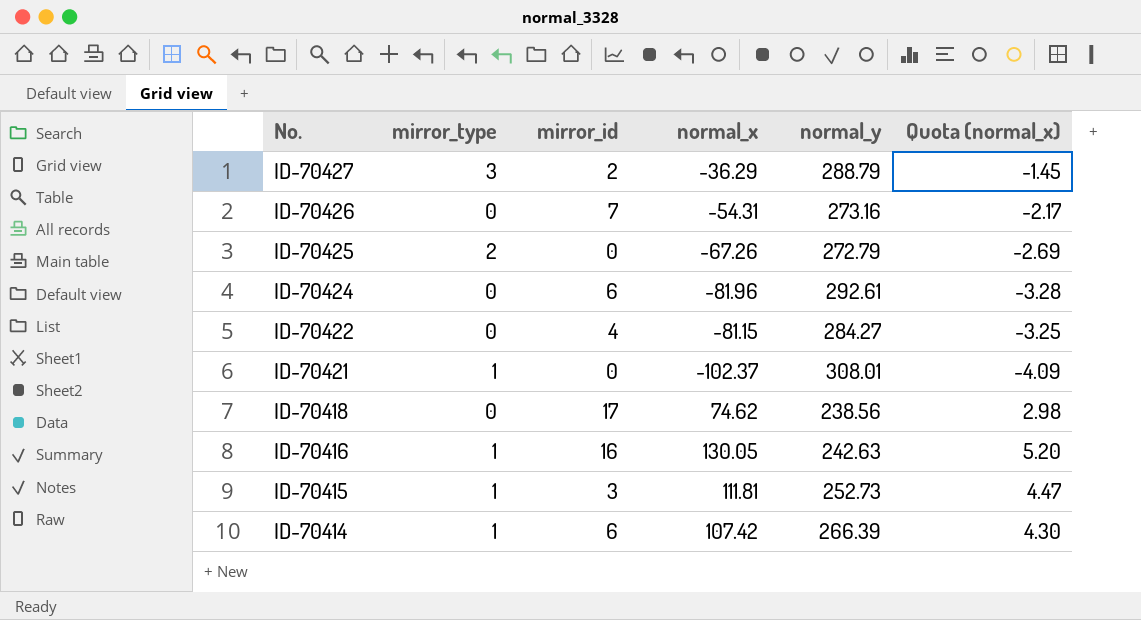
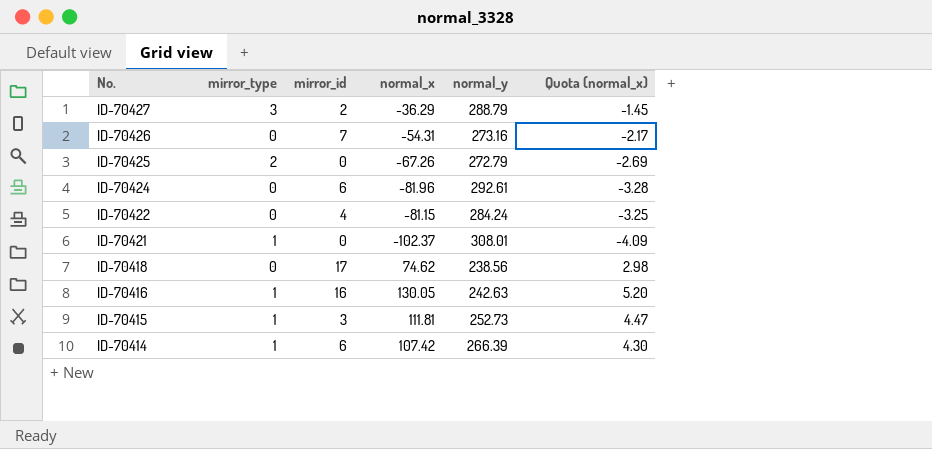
ID-70422 | normal_y: 284.27 -> 284.24

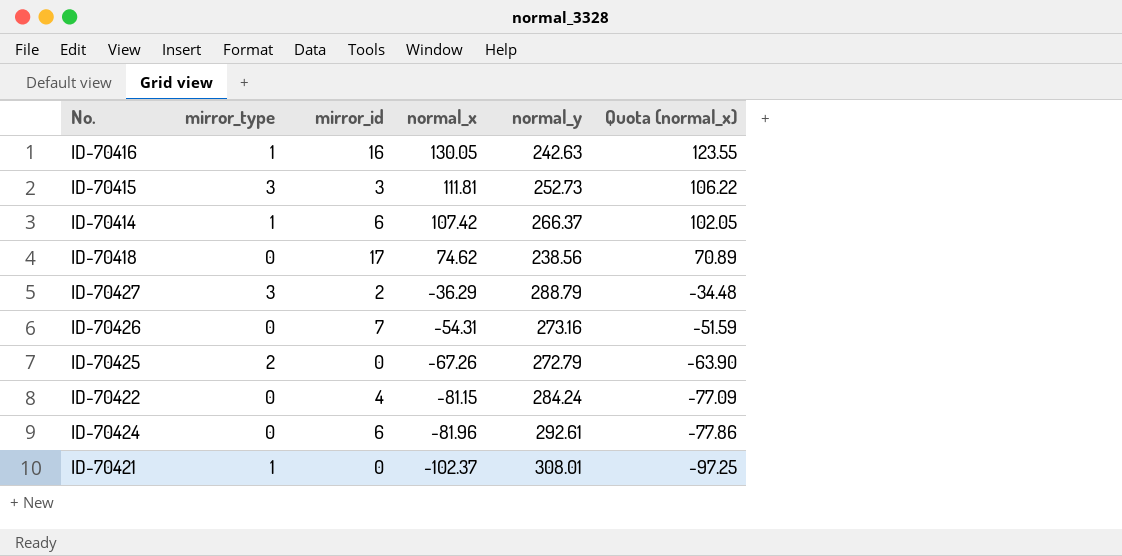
row order: No. descending -> normal_x descending
column Quota (normal_x) | formula: [normal_x] * 0.04 -> [normal_x] * 0.95
ID-70415 | mirror_type: 1 -> 3
ID-70414 | normal_y: 266.39 -> 266.37

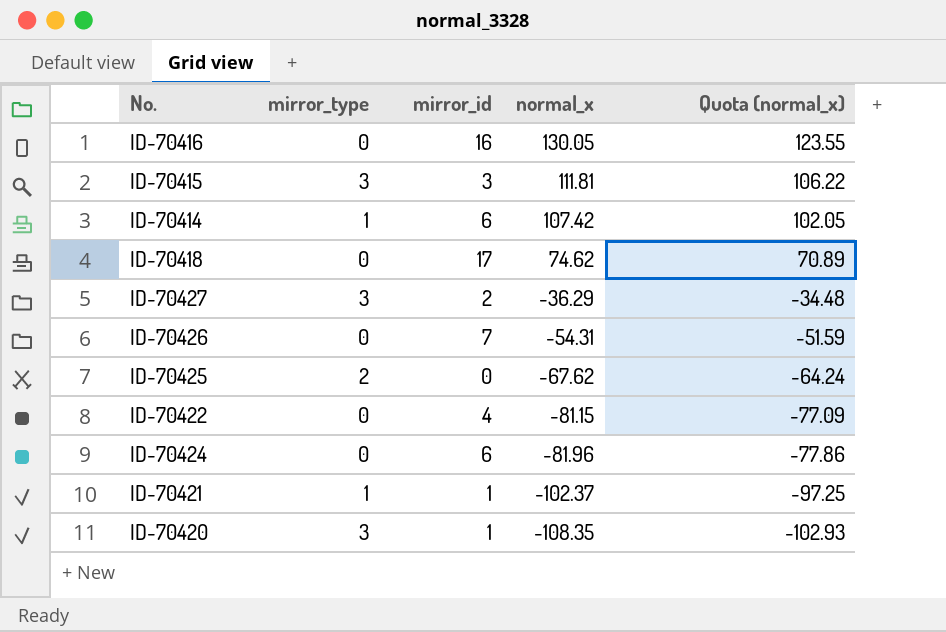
column normal_y | position: 5 -> none
ID-70416 | mirror_type: 1 -> 0
ID-70425 | normal_x: -67.26 -> -67.62
ID-70425 | Quota (normal_x): -63.90 -> -64.24
ID-70421 | mirror_id: 0 -> 1
row ID-70420: none -> 3 | 1 | -108.35 | -102.93

